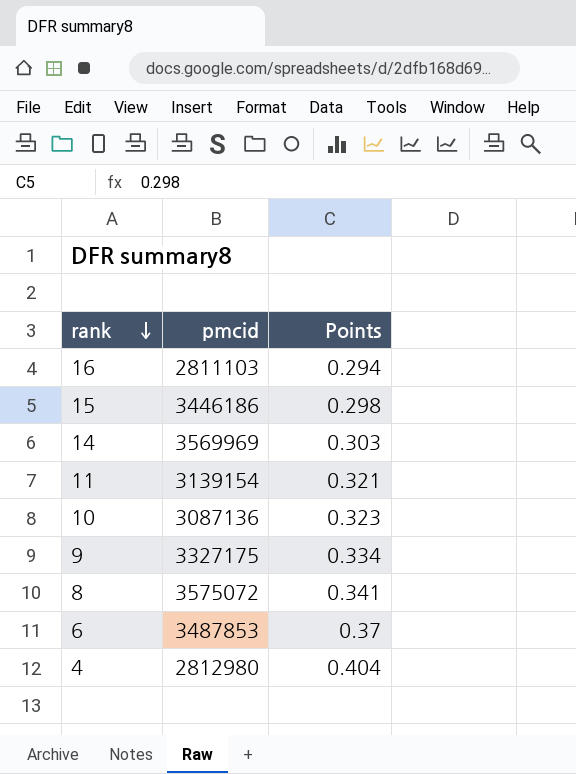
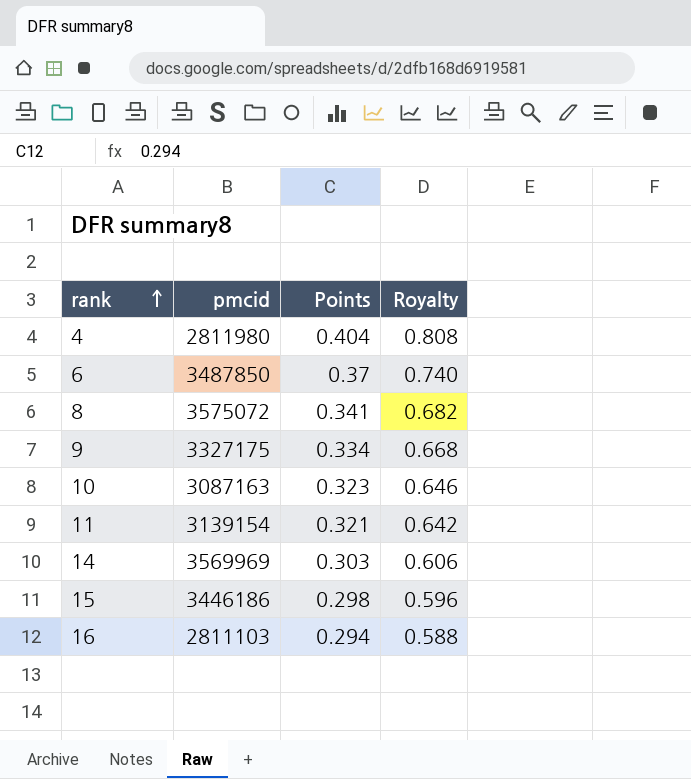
row order: rank descending -> rank ascending
column Royalty | formula: none -> [Points] * 2
4 | pmcid: 2812980 -> 2811980
6 | pmcid: 3487853 -> 3487850
10 | pmcid: 3087136 -> 3087163

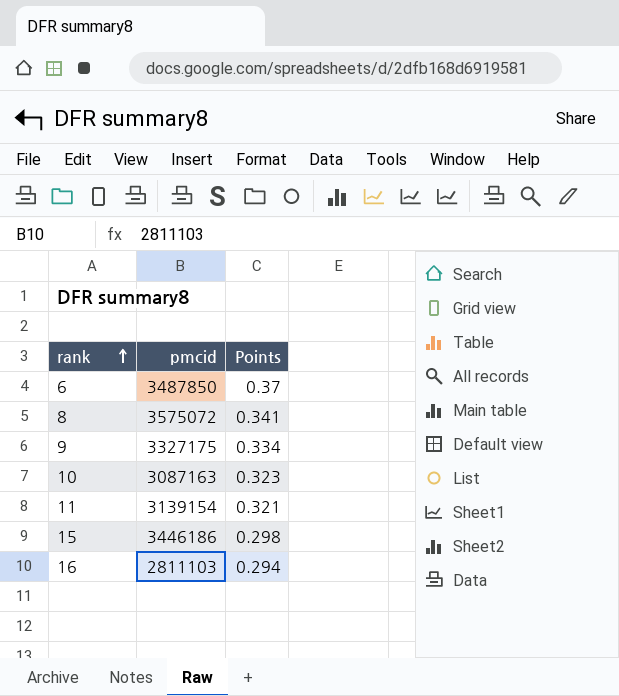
column Royalty | formula: [Points] * 2 -> none
row 4: 2811980 | 0.404 | 0.808 -> none
row 14: 3569969 | 0.303 | 0.606 -> none

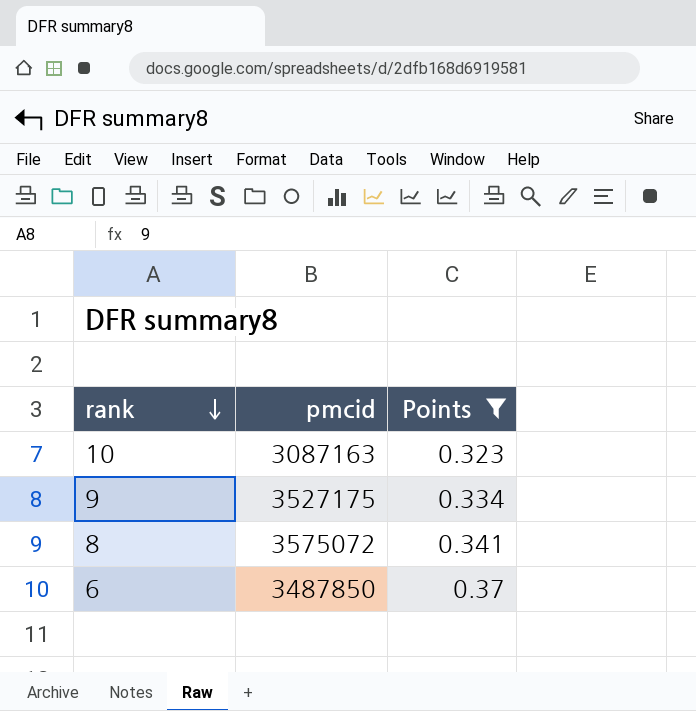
filter: none -> Points >= 0.323
row order: rank ascending -> rank descending
9 | pmcid: 3327175 -> 3527175

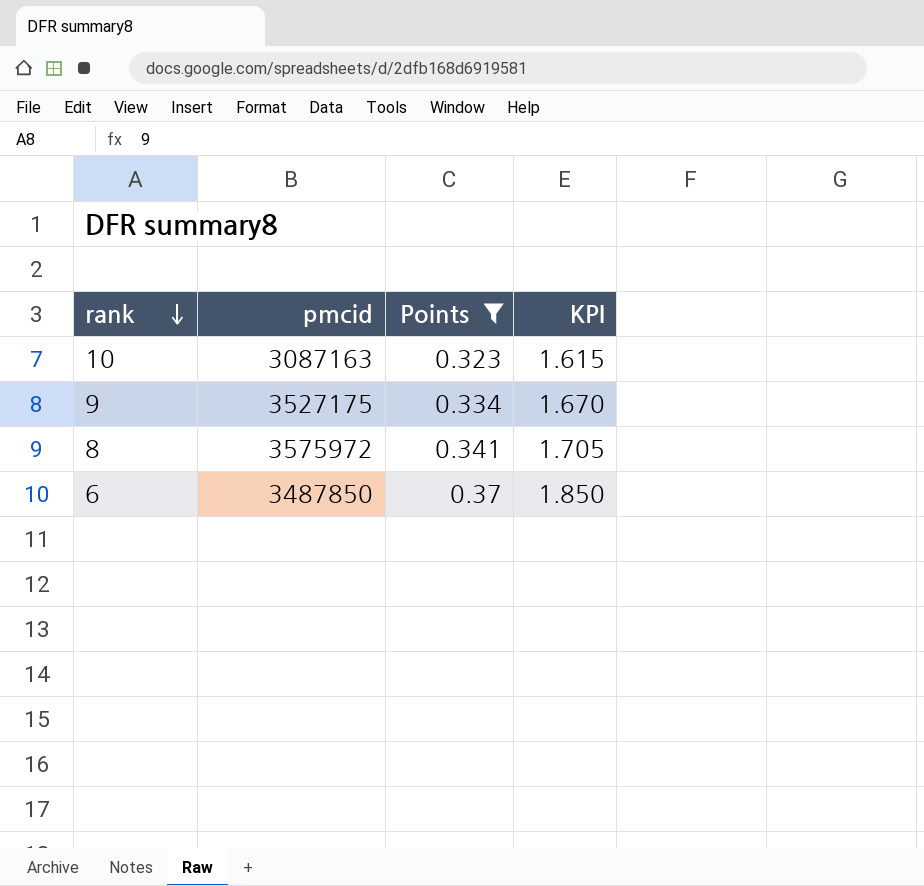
column KPI | formula: none -> [Points] * 5
8 | pmcid: 3575072 -> 3575972

